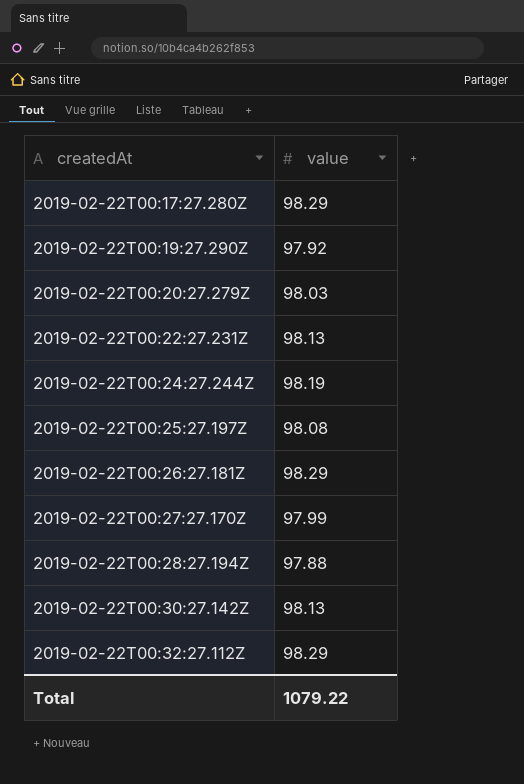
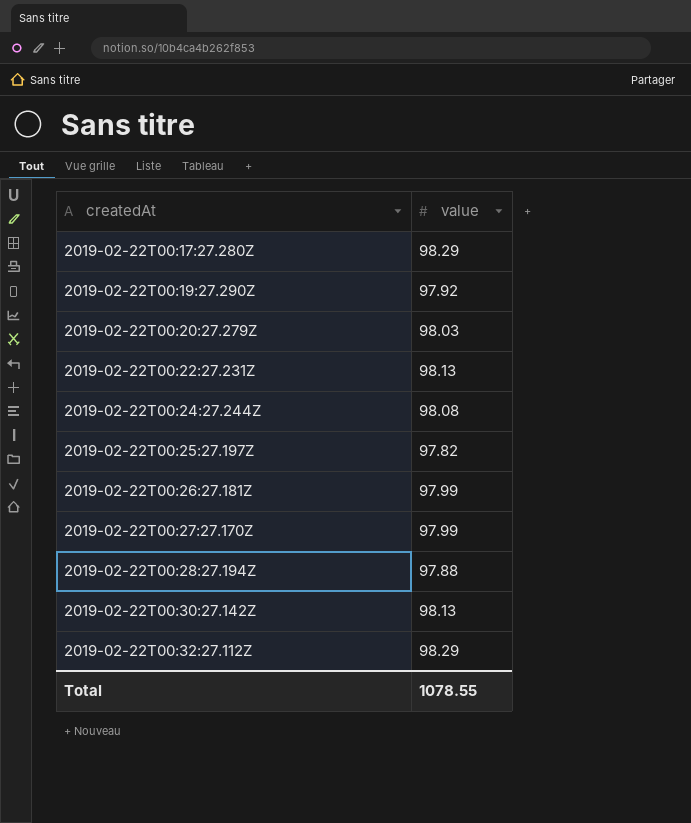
2019-02-22T00:24:27.244Z | value: 98.19 -> 98.08
2019-02-22T00:25:27.197Z | value: 98.08 -> 97.82
2019-02-22T00:26:27.181Z | value: 98.29 -> 97.99
Total | value: 1079.22 -> 1078.55

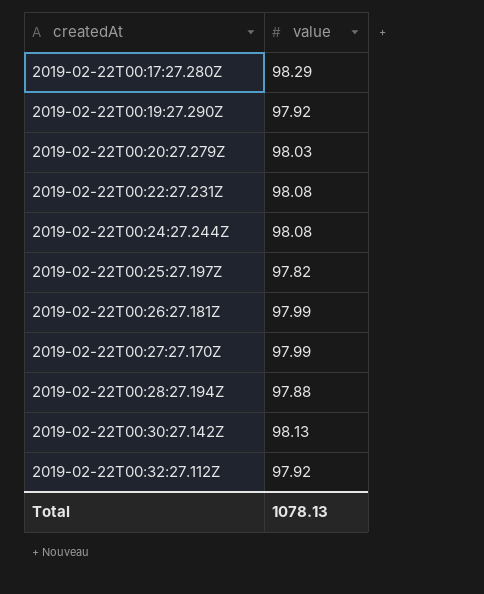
2019-02-22T00:22:27.231Z | value: 98.13 -> 98.08
2019-02-22T00:32:27.112Z | value: 98.29 -> 97.92
Total | value: 1078.55 -> 1078.13

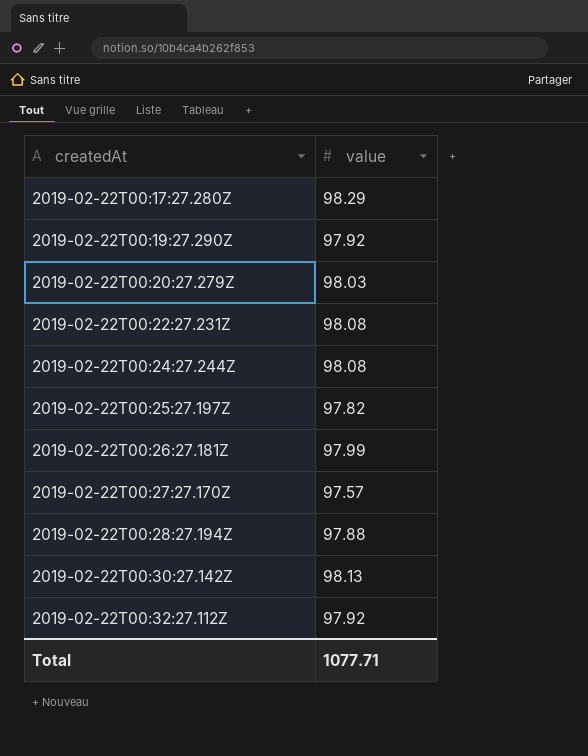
2019-02-22T00:27:27.170Z | value: 97.99 -> 97.57
Total | value: 1078.13 -> 1077.71

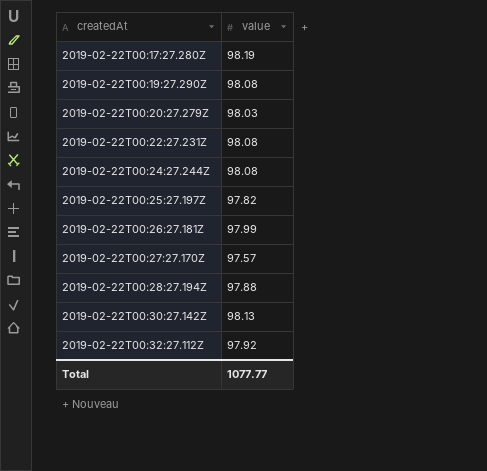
2019-02-22T00:17:27.280Z | value: 98.29 -> 98.19
2019-02-22T00:19:27.290Z | value: 97.92 -> 98.08
Total | value: 1077.71 -> 1077.77

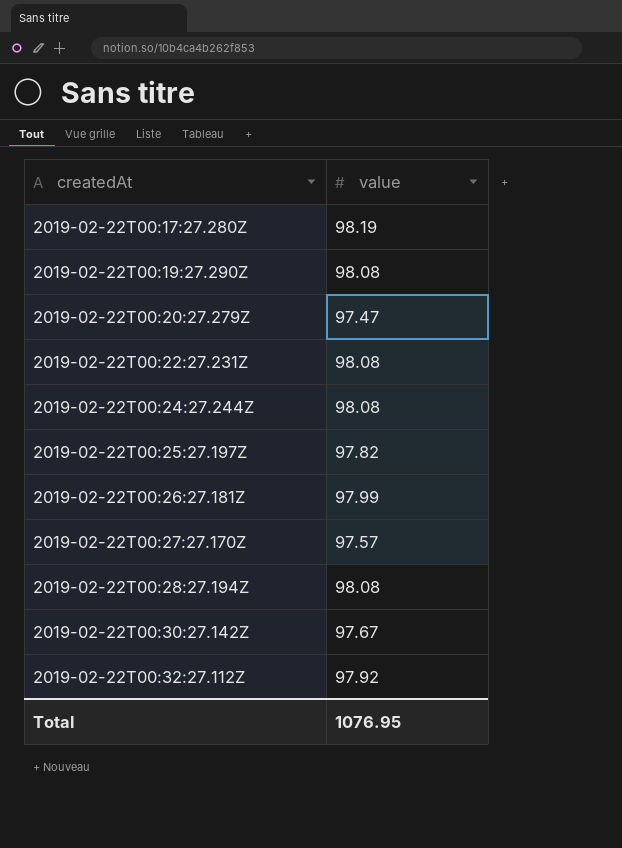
2019-02-22T00:20:27.279Z | value: 98.03 -> 97.47
2019-02-22T00:28:27.194Z | value: 97.88 -> 98.08
2019-02-22T00:30:27.142Z | value: 98.13 -> 97.67
Total | value: 1077.77 -> 1076.95

